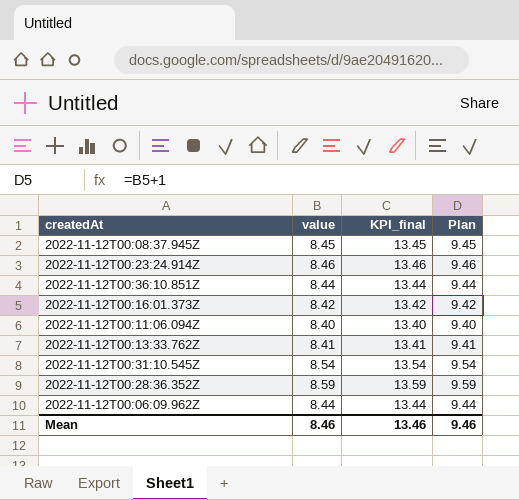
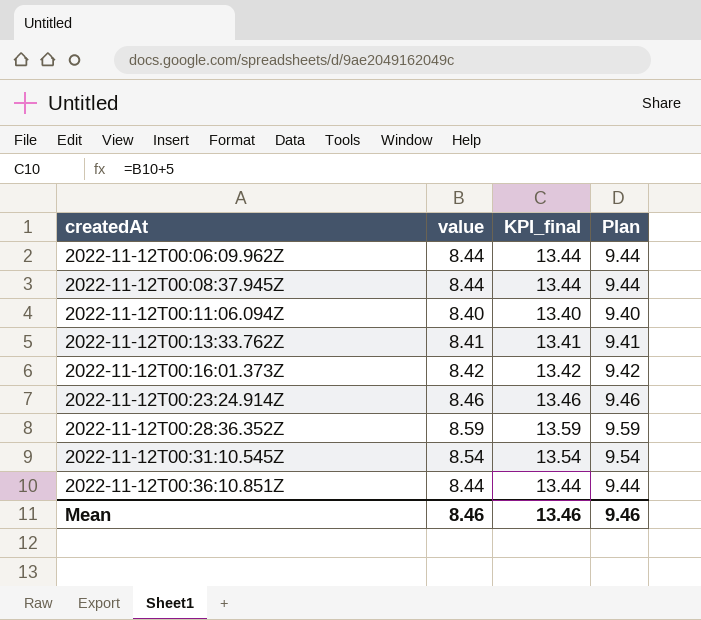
row order: none -> createdAt ascending
2022-11-12T00:08:37.945Z | value: 8.45 -> 8.44
2022-11-12T00:08:37.945Z | KPI_final: 13.45 -> 13.44
2022-11-12T00:08:37.945Z | Plan: 9.45 -> 9.44

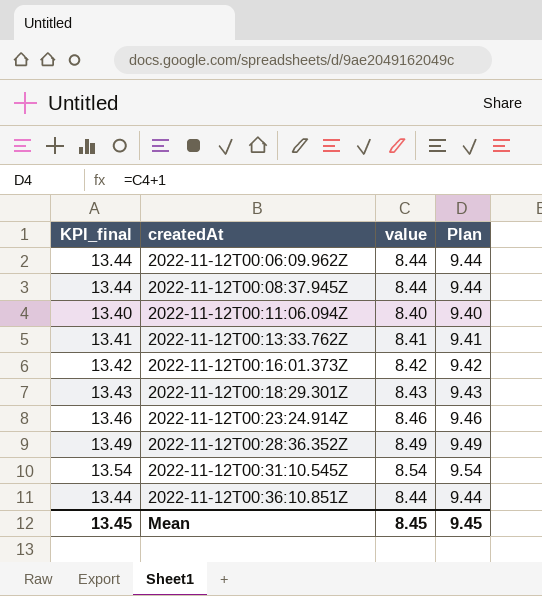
column KPI_final | position: 3 -> 1
row 2022-11-12T00:18:29.301Z: none -> 13.43 | 8.43 | 9.43
2022-11-12T00:28:36.352Z | KPI_final: 13.59 -> 13.49
2022-11-12T00:28:36.352Z | value: 8.59 -> 8.49
2022-11-12T00:28:36.352Z | Plan: 9.59 -> 9.49
Mean | KPI_final: 13.46 -> 13.45
Mean | value: 8.46 -> 8.45
Mean | Plan: 9.46 -> 9.45

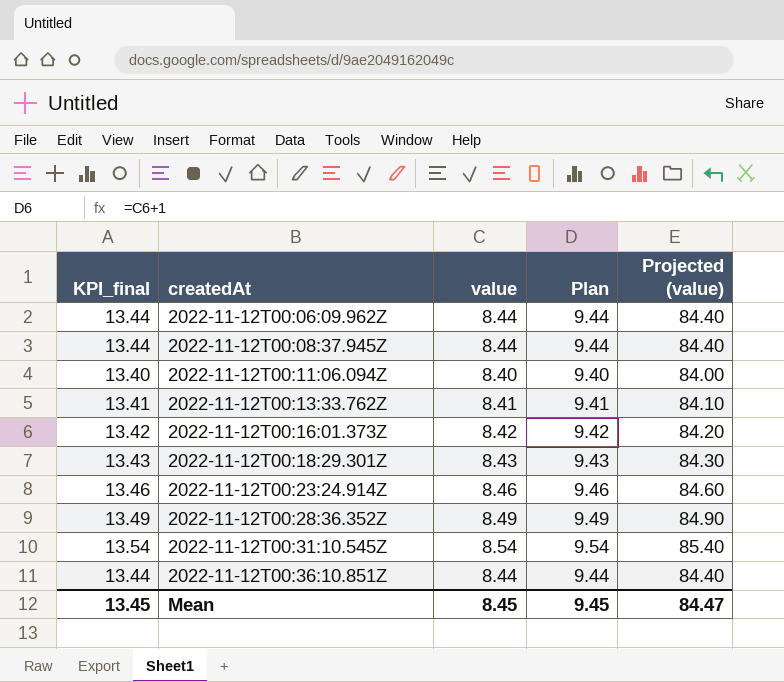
column Projected (value) | formula: none -> [value] * 10

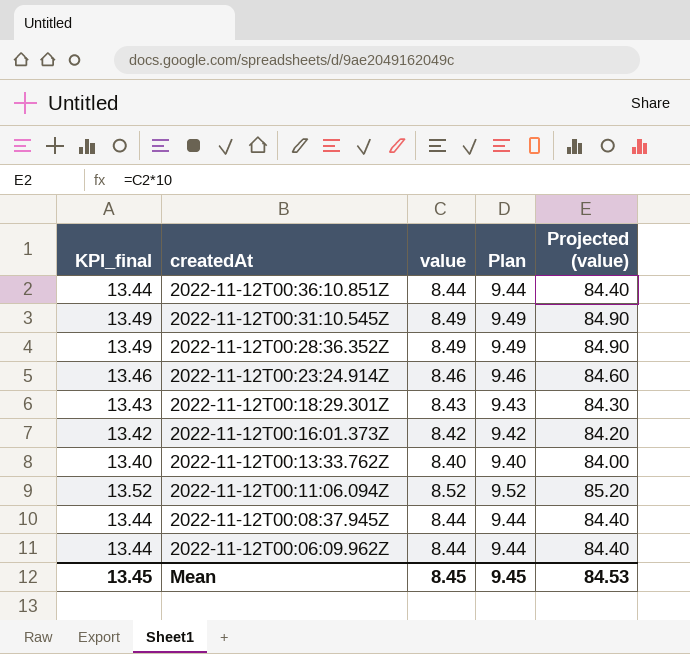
row order: createdAt ascending -> createdAt descending
2022-11-12T00:31:10.545Z | KPI_final: 13.54 -> 13.49
2022-11-12T00:31:10.545Z | value: 8.54 -> 8.49
2022-11-12T00:31:10.545Z | Plan: 9.54 -> 9.49
2022-11-12T00:31:10.545Z | Projected (value): 85.40 -> 84.90
2022-11-12T00:13:33.762Z | KPI_final: 13.41 -> 13.40
2022-11-12T00:13:33.762Z | value: 8.41 -> 8.40
2022-11-12T00:13:33.762Z | Plan: 9.41 -> 9.40
2022-11-12T00:13:33.762Z | Projected (value): 84.10 -> 84.00
2022-11-12T00:11:06.094Z | KPI_final: 13.40 -> 13.52
2022-11-12T00:11:06.094Z | value: 8.40 -> 8.52
2022-11-12T00:11:06.094Z | Plan: 9.40 -> 9.52
2022-11-12T00:11:06.094Z | Projected (value): 84.00 -> 85.20
Mean | Projected (value): 84.47 -> 84.53

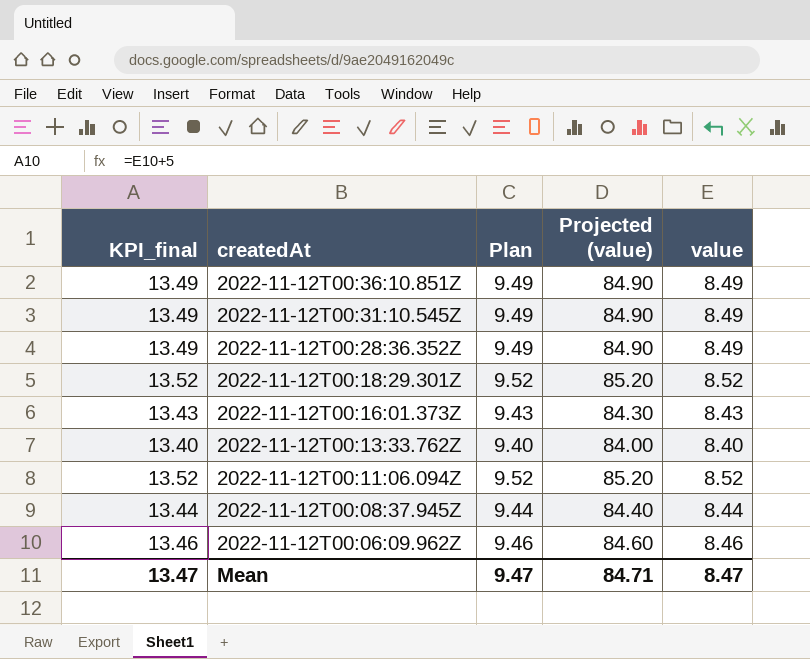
column value | position: 3 -> 5
row 2022-11-12T00:23:24.914Z: 13.46 | 8.46 | 9.46 | 84.60 -> none
2022-11-12T00:36:10.851Z | KPI_final: 13.44 -> 13.49
2022-11-12T00:36:10.851Z | Plan: 9.44 -> 9.49
2022-11-12T00:36:10.851Z | Projected (value): 84.40 -> 84.90
2022-11-12T00:36:10.851Z | value: 8.44 -> 8.49
2022-11-12T00:18:29.301Z | KPI_final: 13.43 -> 13.52
2022-11-12T00:18:29.301Z | Plan: 9.43 -> 9.52
2022-11-12T00:18:29.301Z | Projected (value): 84.30 -> 85.20
2022-11-12T00:18:29.301Z | value: 8.43 -> 8.52
2022-11-12T00:16:01.373Z | KPI_final: 13.42 -> 13.43
2022-11-12T00:16:01.373Z | Plan: 9.42 -> 9.43
2022-11-12T00:16:01.373Z | Projected (value): 84.20 -> 84.30
2022-11-12T00:16:01.373Z | value: 8.42 -> 8.43
2022-11-12T00:06:09.962Z | KPI_final: 13.44 -> 13.46
2022-11-12T00:06:09.962Z | Plan: 9.44 -> 9.46
2022-11-12T00:06:09.962Z | Projected (value): 84.40 -> 84.60
2022-11-12T00:06:09.962Z | value: 8.44 -> 8.46
Mean | KPI_final: 13.45 -> 13.47
Mean | Plan: 9.45 -> 9.47
Mean | Projected (value): 84.53 -> 84.71
Mean | value: 8.45 -> 8.47

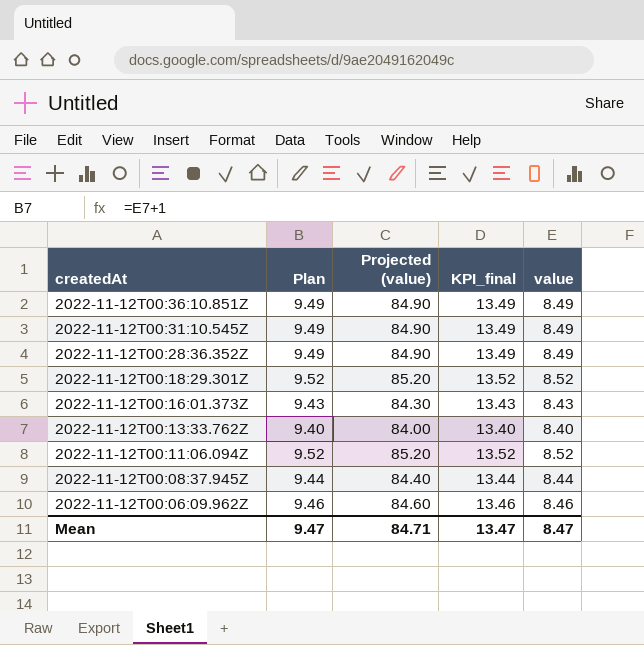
column KPI_final | position: 1 -> 4

